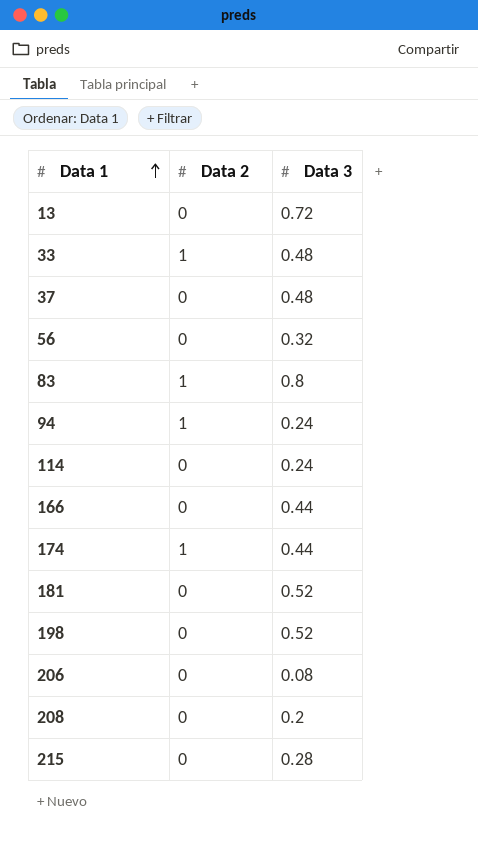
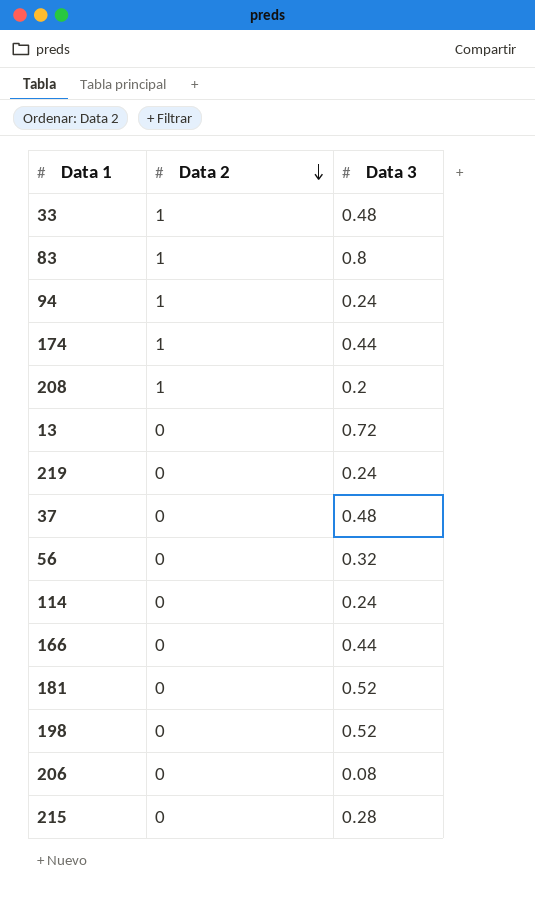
row order: Data 1 ascending -> Data 2 descending
208 | Data 2: 0 -> 1
row 219: none -> 0 | 0.24

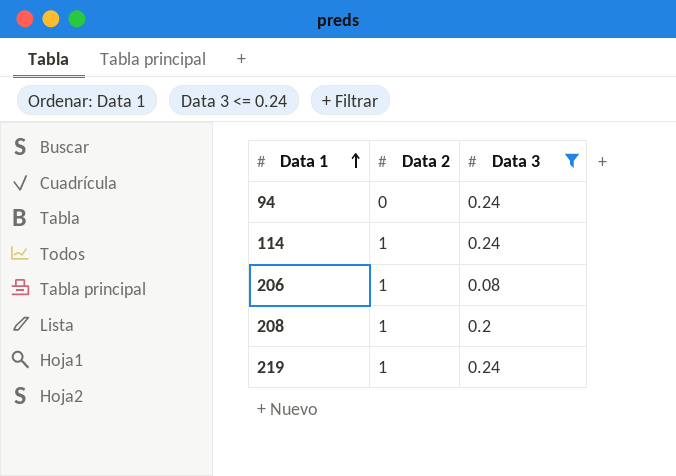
filter: none -> Data 3 <= 0.24
row order: Data 2 descending -> Data 1 ascending
94 | Data 2: 1 -> 0
114 | Data 2: 0 -> 1
206 | Data 2: 0 -> 1
219 | Data 2: 0 -> 1

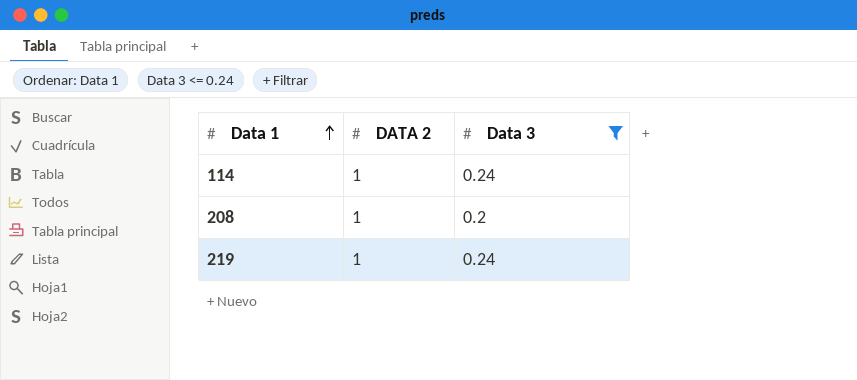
column name: Data 2 -> DATA 2
row 94: 0 | 0.24 -> none
row 206: 1 | 0.08 -> none

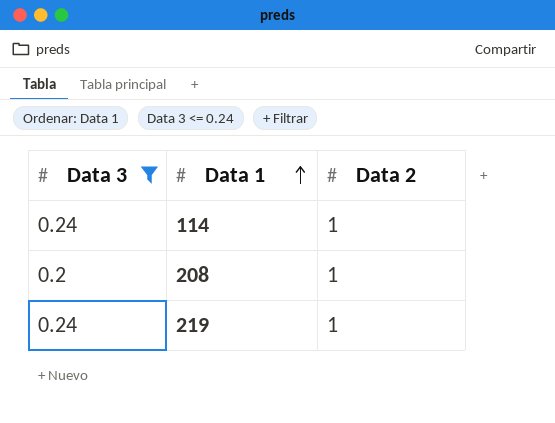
column Data 3 | position: 3 -> 1
column name: DATA 2 -> Data 2

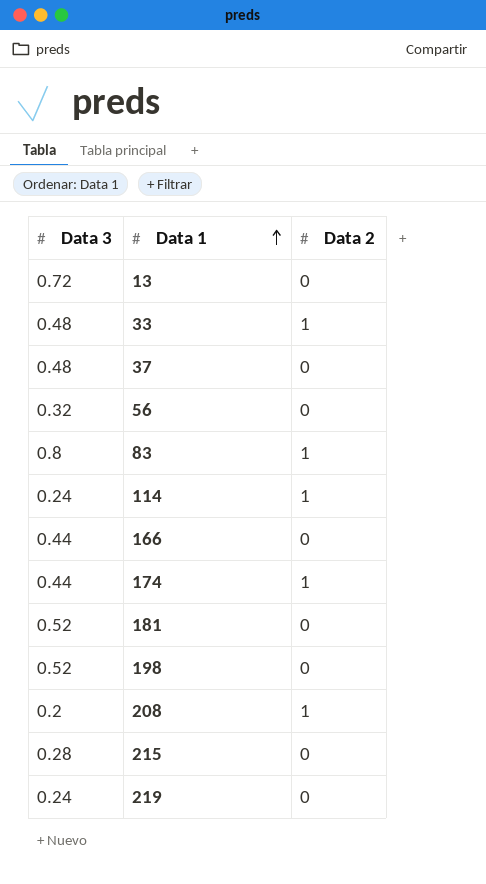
filter: Data 3 <= 0.24 -> none
219 | Data 2: 1 -> 0

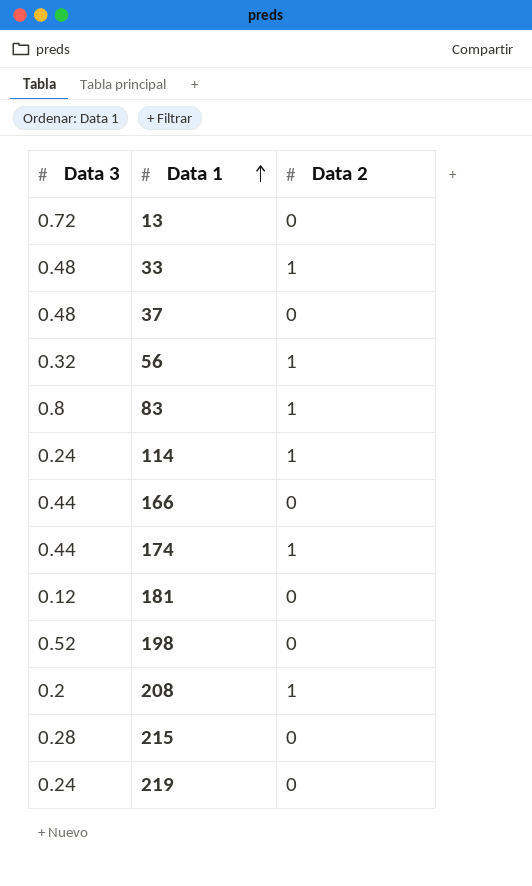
56 | Data 2: 0 -> 1
181 | Data 3: 0.52 -> 0.12

